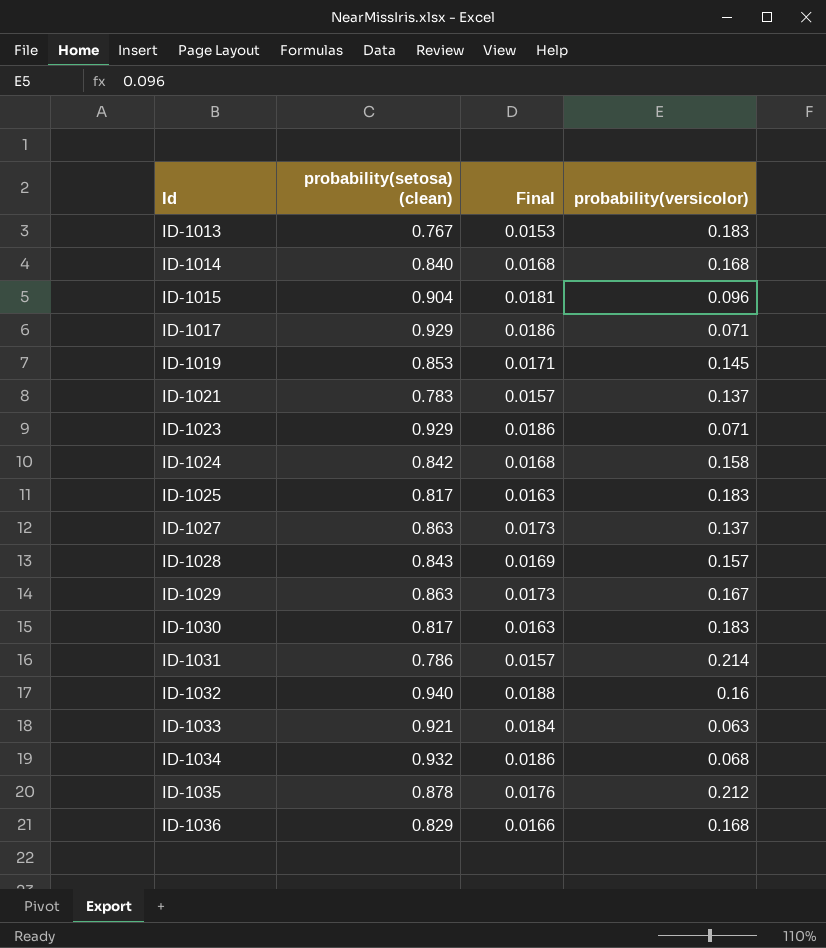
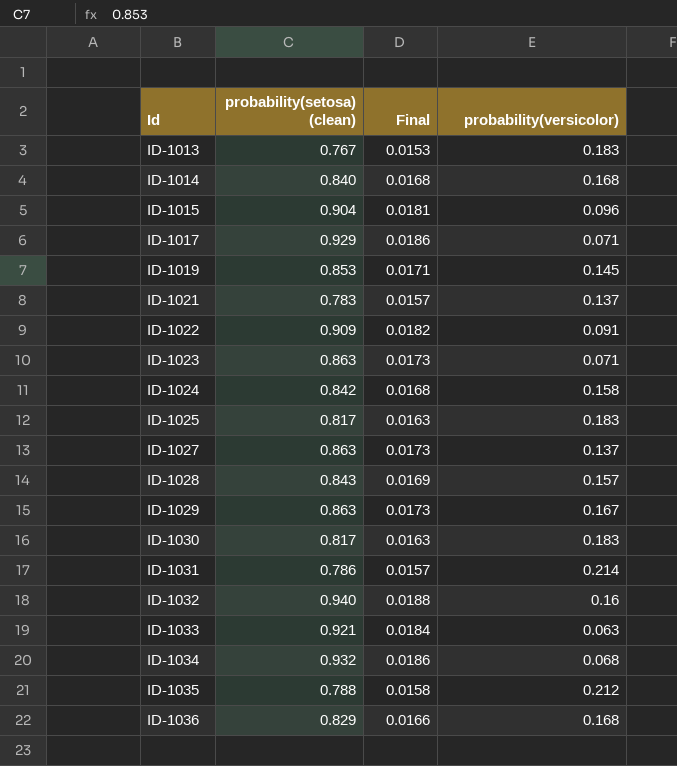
row ID-1022: none -> 0.909 | 0.0182 | 0.091
ID-1023 | probability(setosa) (clean): 0.929 -> 0.863
ID-1023 | Final: 0.0186 -> 0.0173
ID-1035 | probability(setosa) (clean): 0.878 -> 0.788
ID-1035 | Final: 0.0176 -> 0.0158

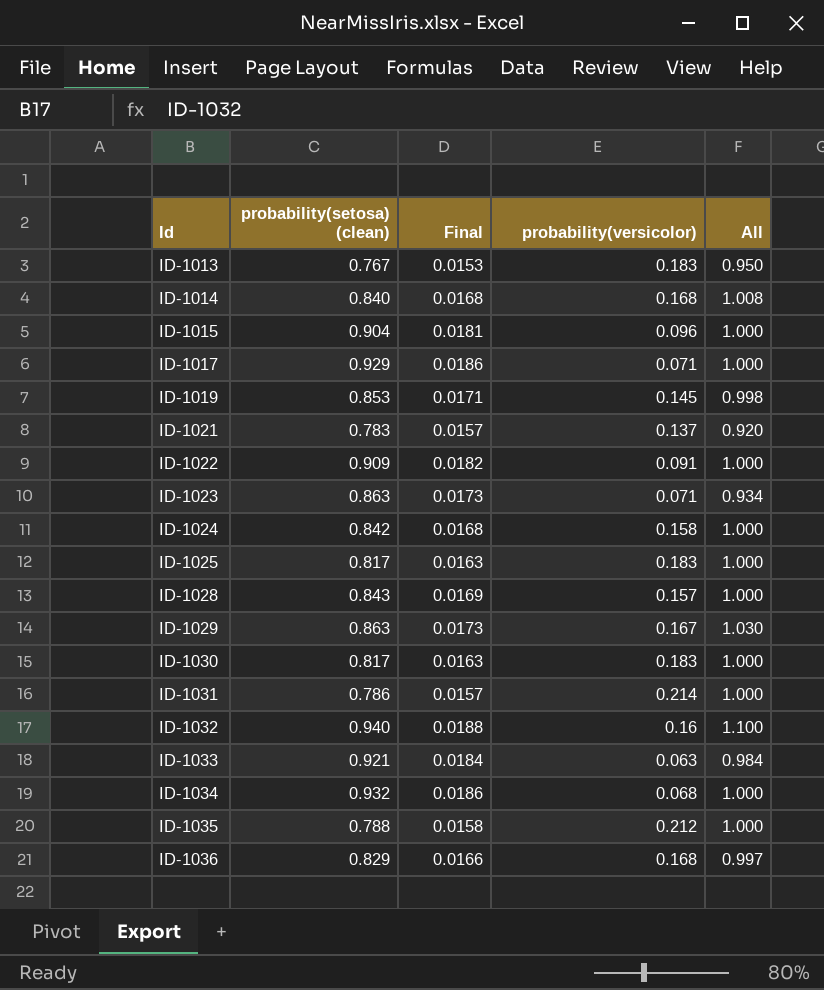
column All | formula: none -> [probability(setosa) (clean)] + [probability(versicolor)]
row ID-1027: 0.863 | 0.0173 | 0.137 -> none

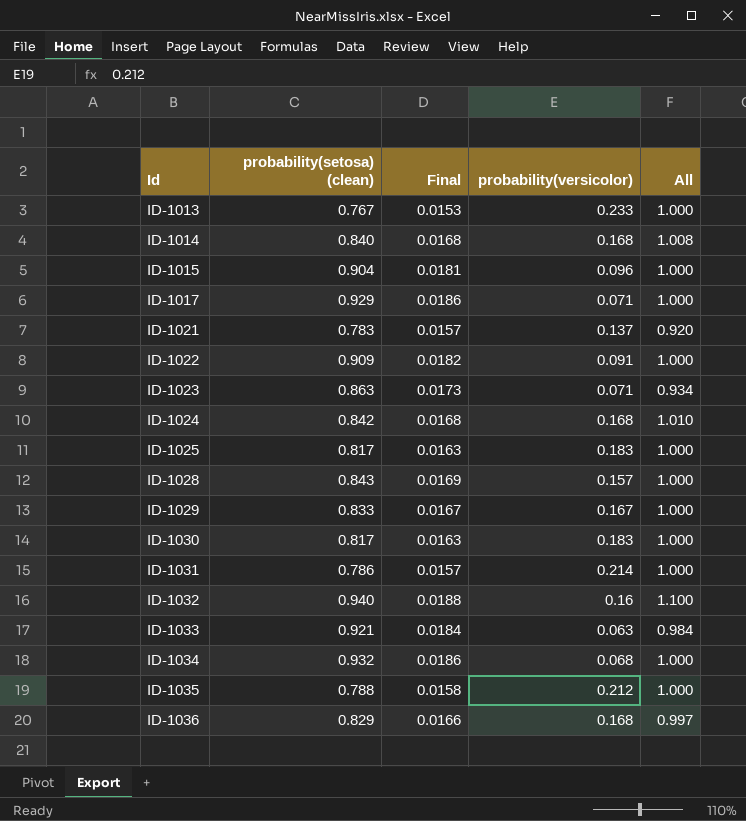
row ID-1019: 0.853 | 0.0171 | 0.145 | 0.998 -> none
ID-1013 | probability(versicolor): 0.183 -> 0.233
ID-1013 | All: 0.950 -> 1.000
ID-1024 | probability(versicolor): 0.158 -> 0.168
ID-1024 | All: 1.000 -> 1.010
ID-1029 | probability(setosa) (clean): 0.863 -> 0.833
ID-1029 | Final: 0.0173 -> 0.0167
ID-1029 | All: 1.030 -> 1.000

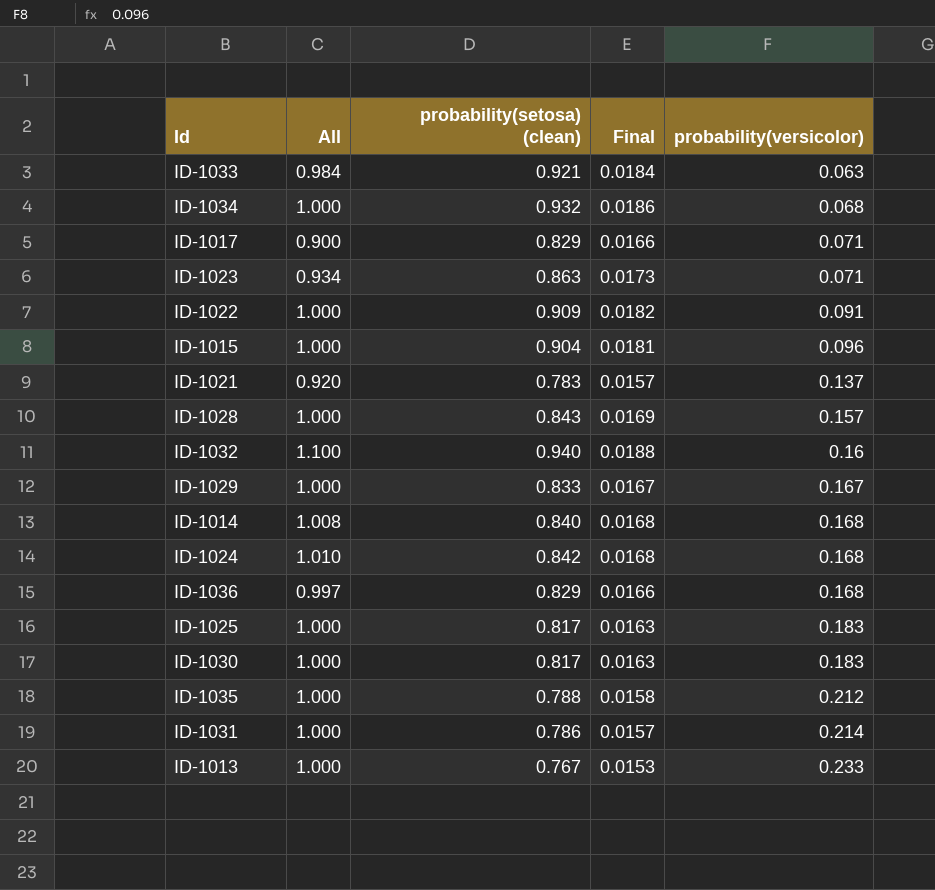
row order: Id ascending -> probability(versicolor) ascending
column All | position: 5 -> 2
ID-1017 | All: 1.000 -> 0.900
ID-1017 | probability(setosa) (clean): 0.929 -> 0.829
ID-1017 | Final: 0.0186 -> 0.0166

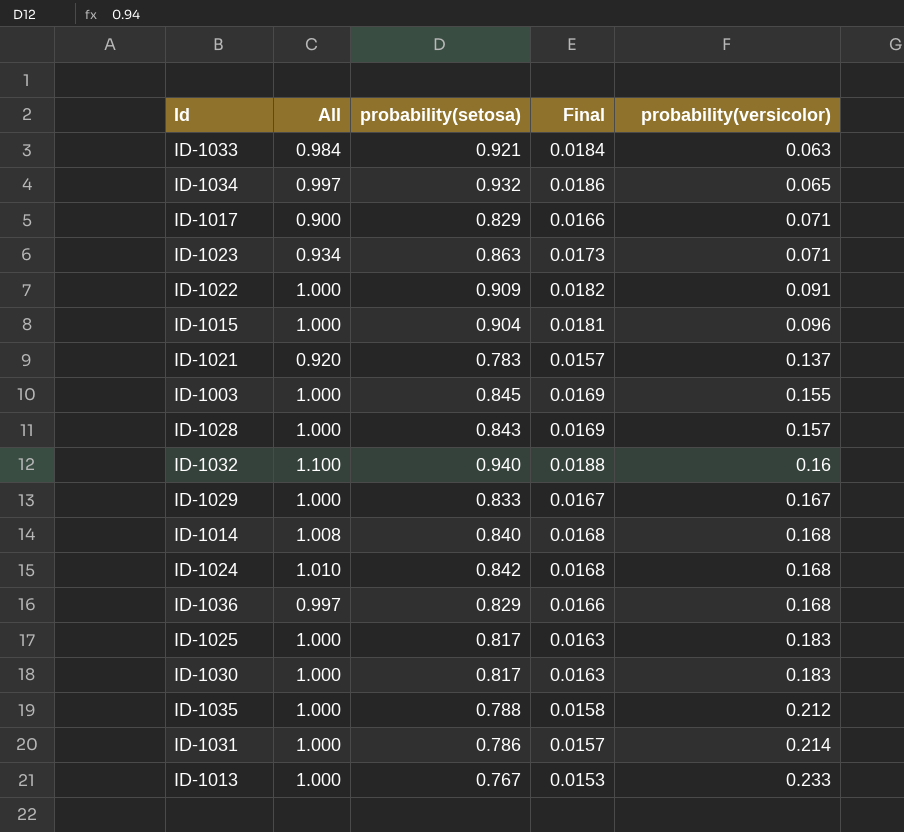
column name: probability(setosa) (clean) -> probability(setosa)
ID-1034 | All: 1.000 -> 0.997
ID-1034 | probability(versicolor): 0.068 -> 0.065
row ID-1003: none -> 1.000 | 0.845 | 0.0169 | 0.155

